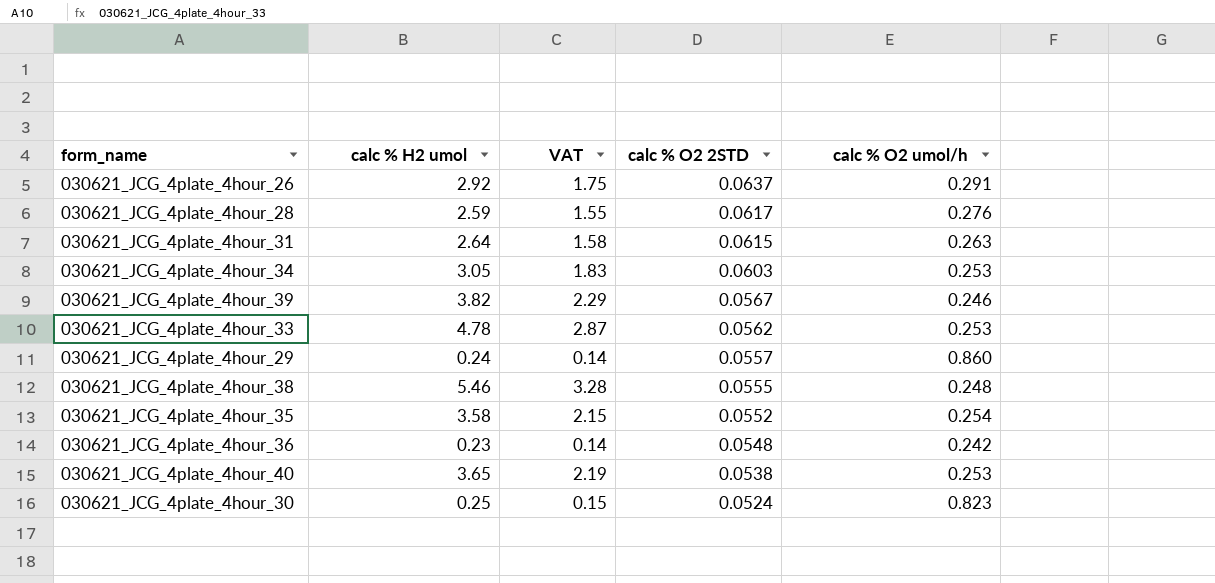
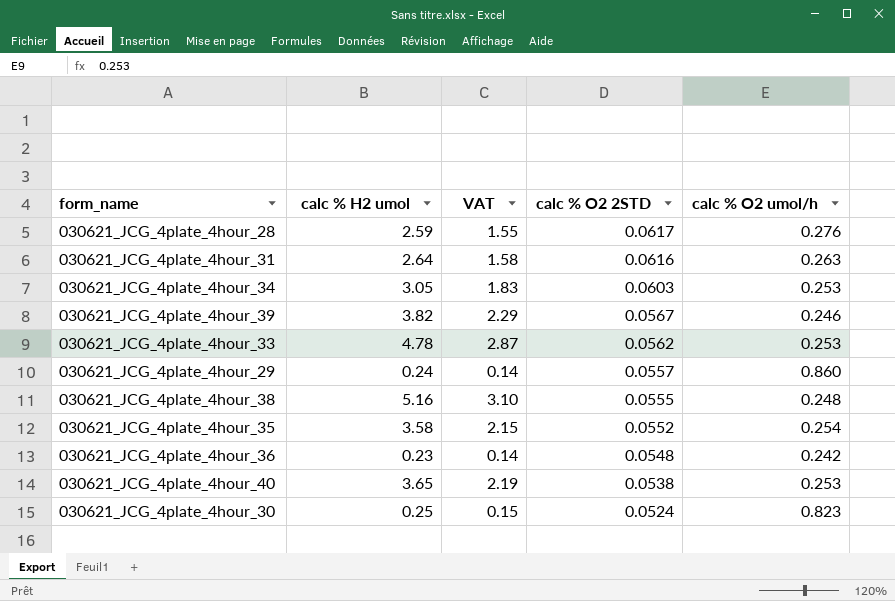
row 030621_JCG_4plate_4hour_26: 2.92 | 1.75 | 0.0637 | 0.291 -> none
030621_JCG_4plate_4hour_31 | calc % O2 2STD: 0.0615 -> 0.0616
030621_JCG_4plate_4hour_38 | calc % H2 umol: 5.46 -> 5.16
030621_JCG_4plate_4hour_38 | VAT: 3.28 -> 3.10

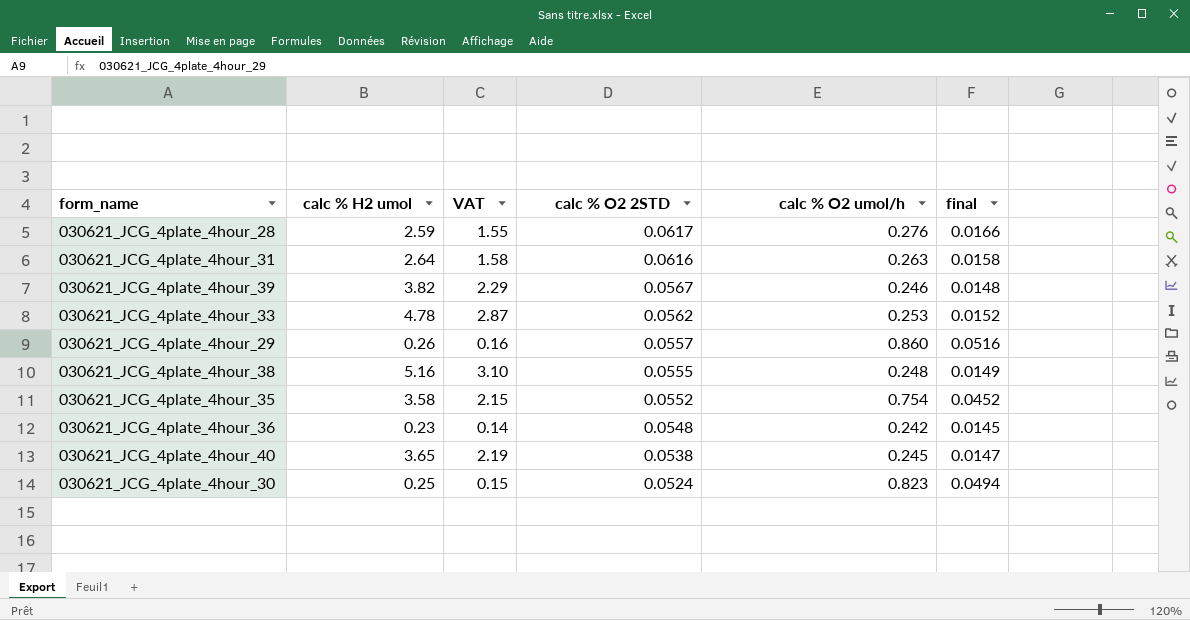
column final | formula: none -> [calc % O2 umol/h] * 0.06
row 030621_JCG_4plate_4hour_34: 3.05 | 1.83 | 0.0603 | 0.253 -> none
030621_JCG_4plate_4hour_29 | calc % H2 umol: 0.24 -> 0.26
030621_JCG_4plate_4hour_29 | VAT: 0.14 -> 0.16
030621_JCG_4plate_4hour_35 | calc % O2 umol/h: 0.254 -> 0.754
030621_JCG_4plate_4hour_40 | calc % O2 umol/h: 0.253 -> 0.245

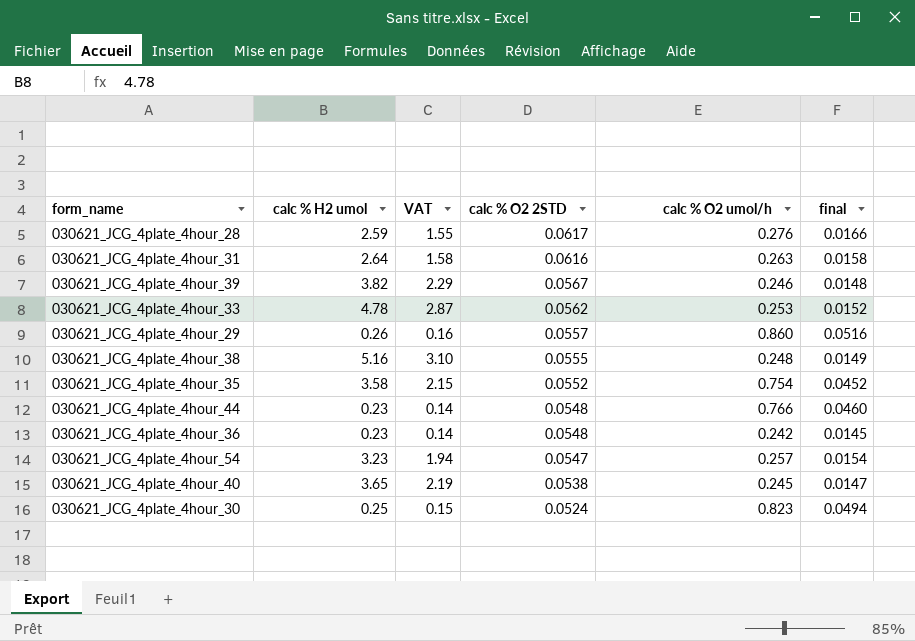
row 030621_JCG_4plate_4hour_44: none -> 0.23 | 0.14 | 0.0548 | 0.766 | 0.0460
row 030621_JCG_4plate_4hour_54: none -> 3.23 | 1.94 | 0.0547 | 0.257 | 0.0154

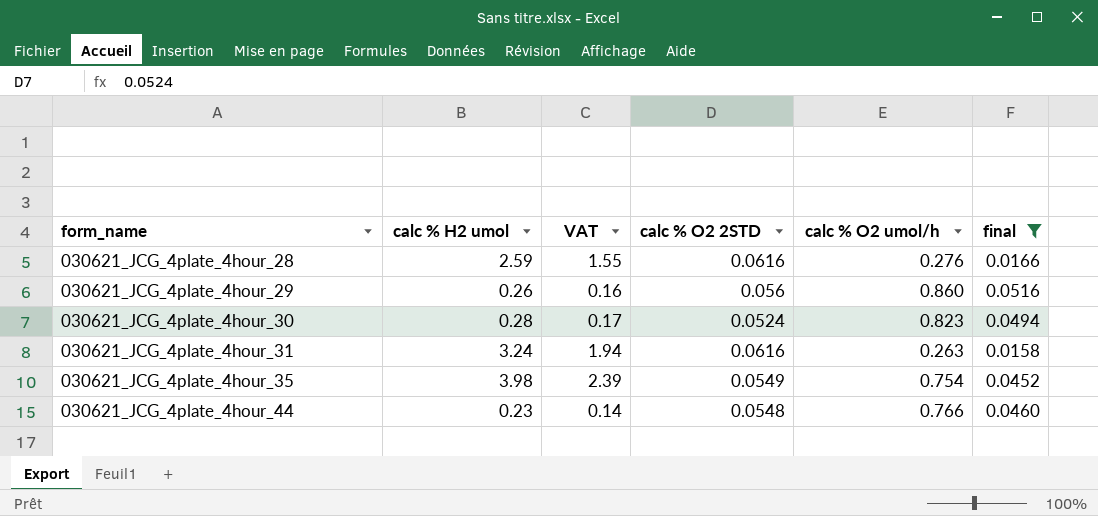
filter: none -> final >= 0.0158
row order: calc % O2 2STD descending -> form_name ascending
030621_JCG_4plate_4hour_28 | calc % O2 2STD: 0.0617 -> 0.0616
030621_JCG_4plate_4hour_29 | calc % O2 2STD: 0.0557 -> 0.056
030621_JCG_4plate_4hour_30 | calc % H2 umol: 0.25 -> 0.28
030621_JCG_4plate_4hour_30 | VAT: 0.15 -> 0.17
030621_JCG_4plate_4hour_31 | calc % H2 umol: 2.64 -> 3.24
030621_JCG_4plate_4hour_31 | VAT: 1.58 -> 1.94
030621_JCG_4plate_4hour_35 | calc % H2 umol: 3.58 -> 3.98
030621_JCG_4plate_4hour_35 | VAT: 2.15 -> 2.39
030621_JCG_4plate_4hour_35 | calc % O2 2STD: 0.0552 -> 0.0549

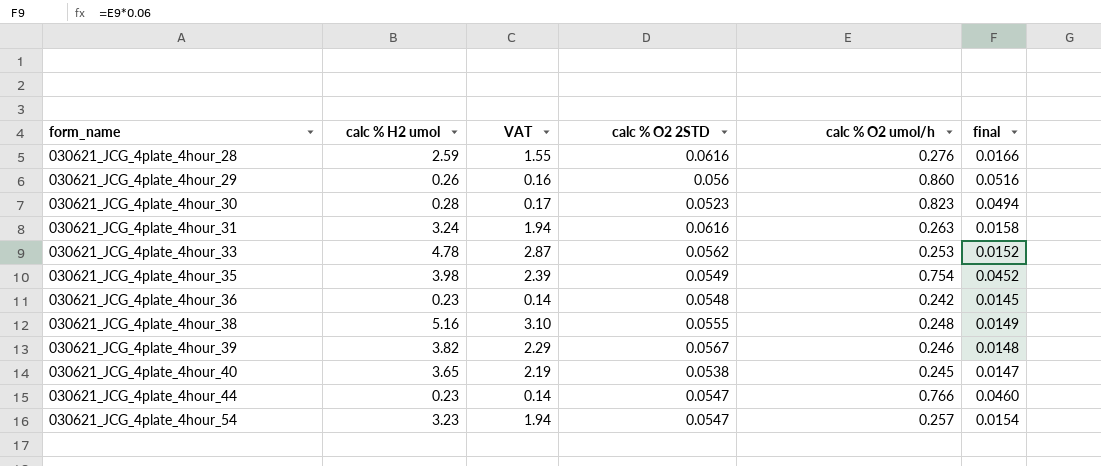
filter: final >= 0.0158 -> none
030621_JCG_4plate_4hour_30 | calc % O2 2STD: 0.0524 -> 0.0523
030621_JCG_4plate_4hour_44 | calc % O2 2STD: 0.0548 -> 0.0547

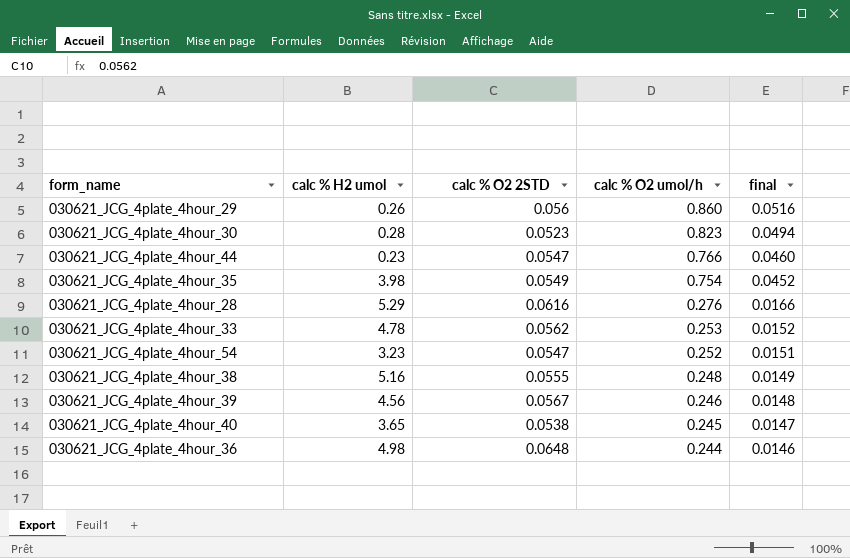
row order: form_name ascending -> calc % O2 umol/h descending
column VAT | formula: [calc % H2 umol] * 0.6 -> none
row 030621_JCG_4plate_4hour_31: 3.24 | 1.94 | 0.0616 | 0.263 | 0.0158 -> none
030621_JCG_4plate_4hour_28 | calc % H2 umol: 2.59 -> 5.29
030621_JCG_4plate_4hour_54 | calc % O2 umol/h: 0.257 -> 0.252
030621_JCG_4plate_4hour_54 | final: 0.0154 -> 0.0151
030621_JCG_4plate_4hour_39 | calc % H2 umol: 3.82 -> 4.56
030621_JCG_4plate_4hour_36 | calc % H2 umol: 0.23 -> 4.98
030621_JCG_4plate_4hour_36 | calc % O2 2STD: 0.0548 -> 0.0648
030621_JCG_4plate_4hour_36 | calc % O2 umol/h: 0.242 -> 0.244
030621_JCG_4plate_4hour_36 | final: 0.0145 -> 0.0146

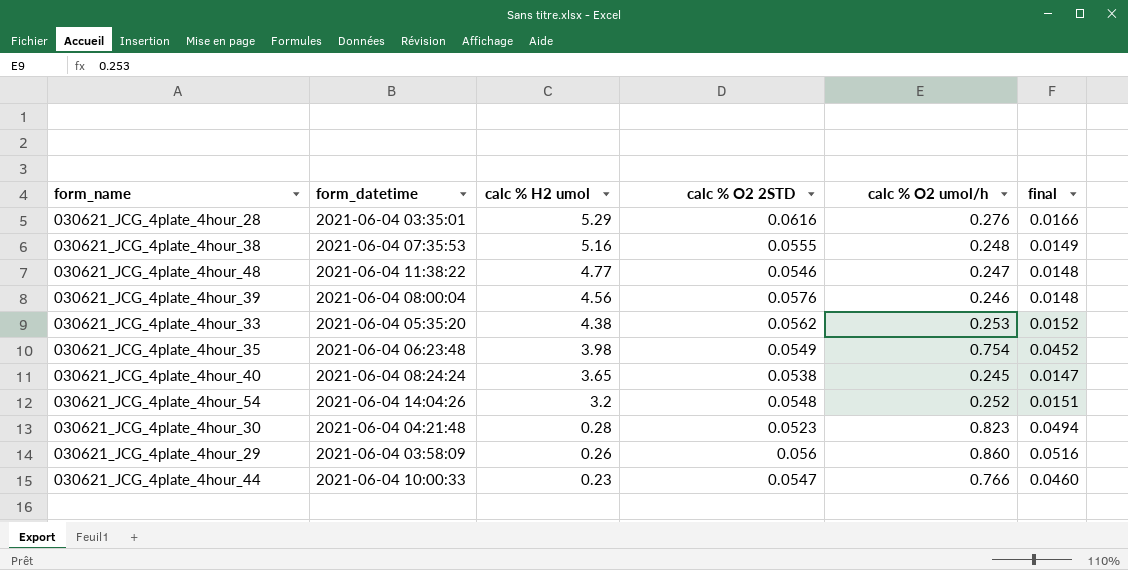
row order: calc % O2 umol/h descending -> calc % H2 umol descending
column form_datetime | position: none -> 2
row 030621_JCG_4plate_4hour_36: 4.98 | 0.0648 | 0.244 | 0.0146 -> none
row 030621_JCG_4plate_4hour_48: none -> 2021-06-04 11:38:22 | 4.77 | 0.0546 | 0.247 | 0.0148
030621_JCG_4plate_4hour_39 | calc % O2 2STD: 0.0567 -> 0.0576
030621_JCG_4plate_4hour_33 | calc % H2 umol: 4.78 -> 4.38
030621_JCG_4plate_4hour_54 | calc % H2 umol: 3.23 -> 3.2
030621_JCG_4plate_4hour_54 | calc % O2 2STD: 0.0547 -> 0.0548

